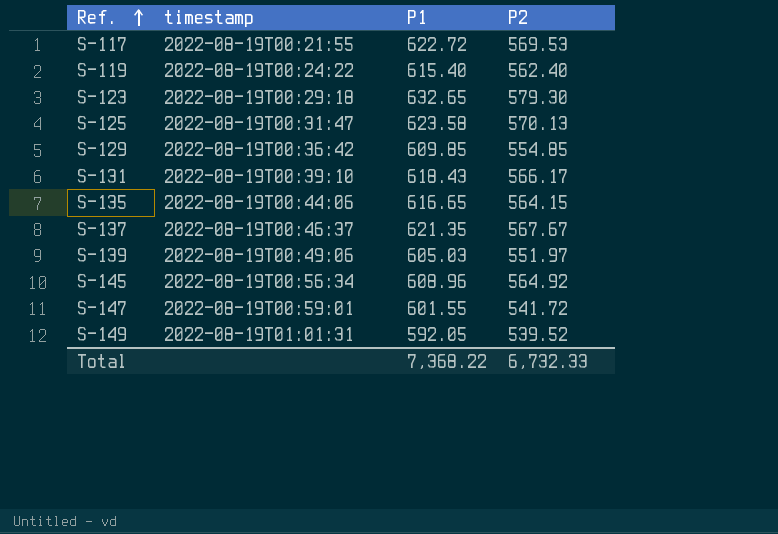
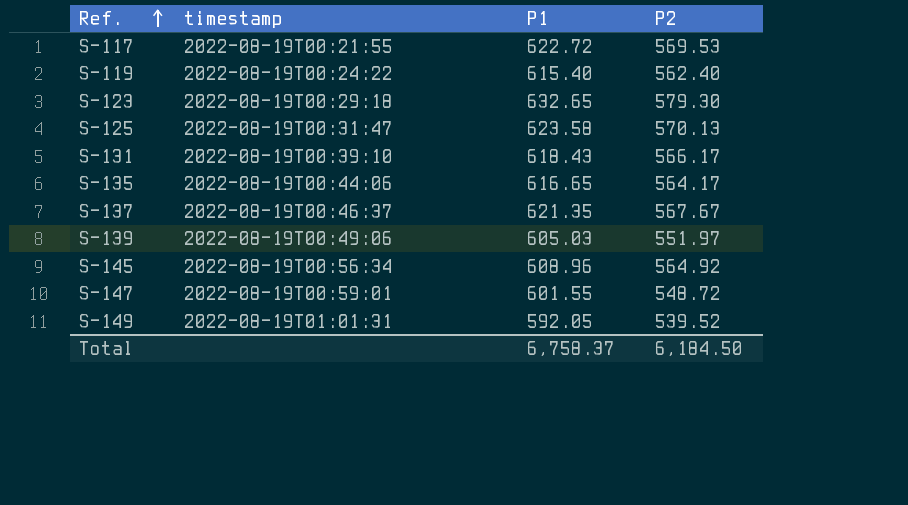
row S-129: 2022-08-19T00:36:42 | 609.85 | 554.85 -> none
S-135 | P2: 564.15 -> 564.17
S-147 | P2: 541.72 -> 548.72
Total | P1: 7,368.22 -> 6,758.37
Total | P2: 6,732.33 -> 6,184.50

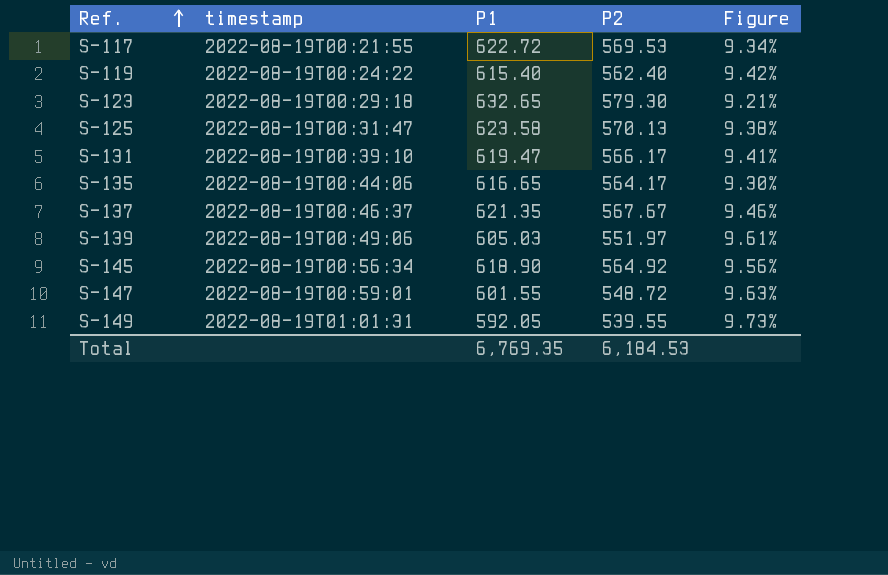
column Figure | formula: none -> ([P1] - [P2]) / [P2]
S-131 | P1: 618.43 -> 619.47
S-145 | P1: 608.96 -> 618.90
S-149 | P2: 539.52 -> 539.55
Total | P1: 6,758.37 -> 6,769.35
Total | P2: 6,184.50 -> 6,184.53

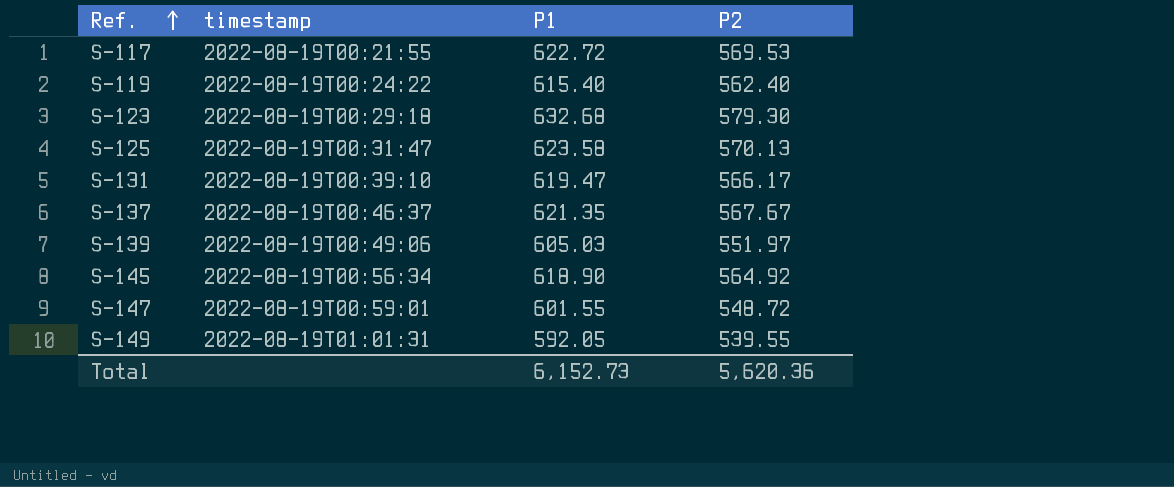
column Figure | formula: ([P1] - [P2]) / [P2] -> none
row S-135: 2022-08-19T00:44:06 | 616.65 | 564.17 | 9.30% -> none
S-123 | P1: 632.65 -> 632.68
Total | P1: 6,769.35 -> 6,152.73
Total | P2: 6,184.53 -> 5,620.36

